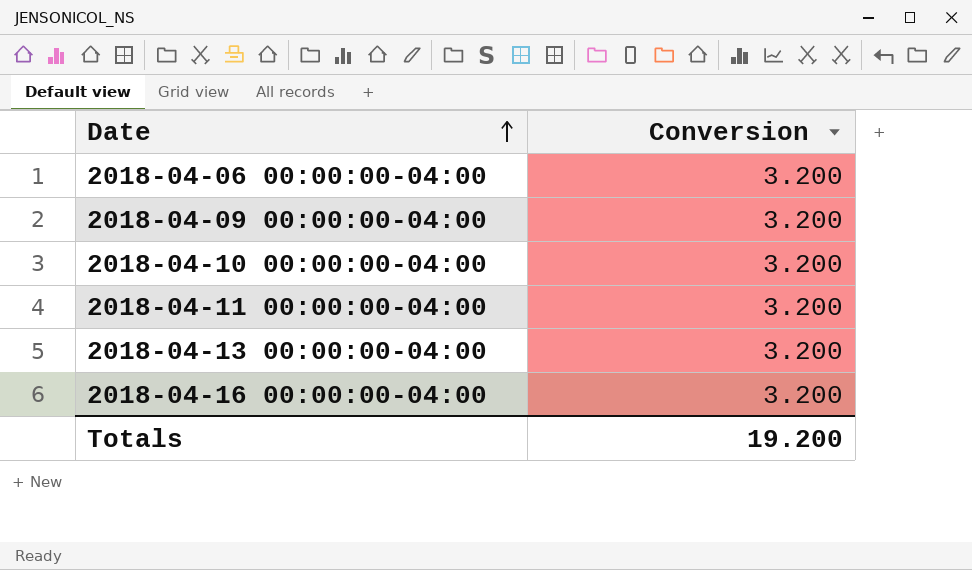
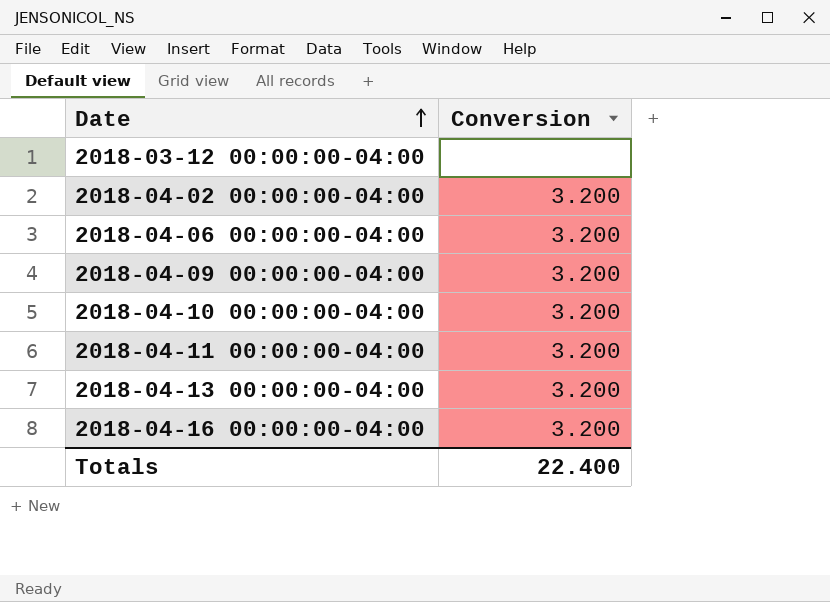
row 2018-03-12 00:00:00-04:00: none -> none
row 2018-04-02 00:00:00-04:00: none -> 3.200
Totals | Conversion: 19.200 -> 22.400

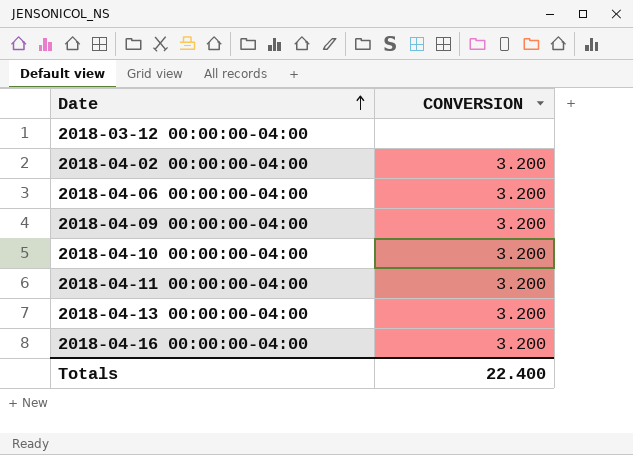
column name: Conversion -> CONVERSION

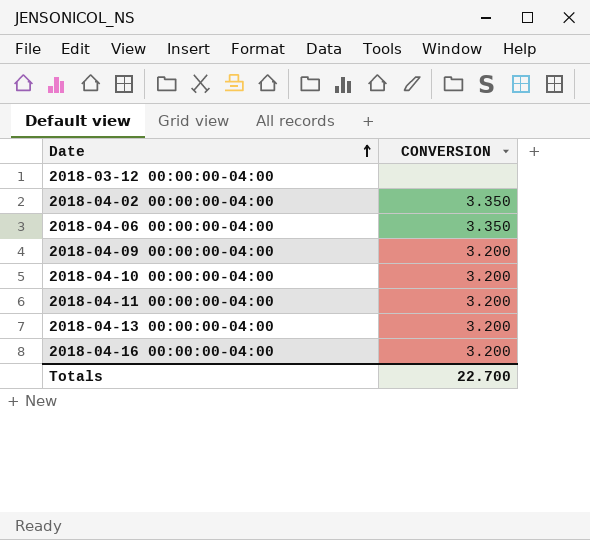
2018-04-02 00:00:00-04:00 | CONVERSION: 3.200 -> 3.350
2018-04-06 00:00:00-04:00 | CONVERSION: 3.200 -> 3.350
Totals | CONVERSION: 22.400 -> 22.700

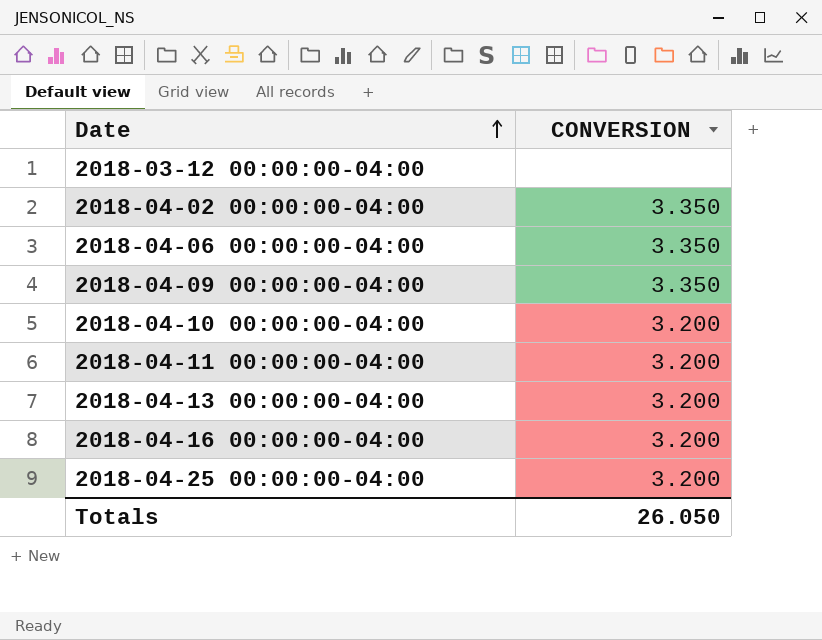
2018-04-09 00:00:00-04:00 | CONVERSION: 3.200 -> 3.350
row 2018-04-25 00:00:00-04:00: none -> 3.200
Totals | CONVERSION: 22.700 -> 26.050

